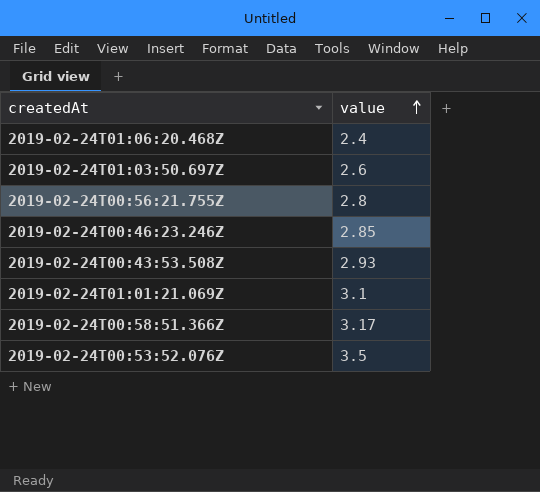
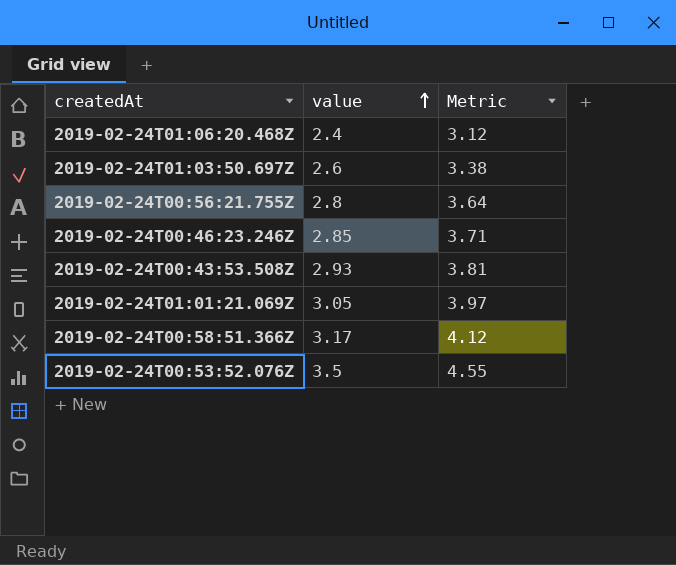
column Metric | formula: none -> [value] * 1.3
2019-02-24T01:01:21.069Z | value: 3.1 -> 3.05

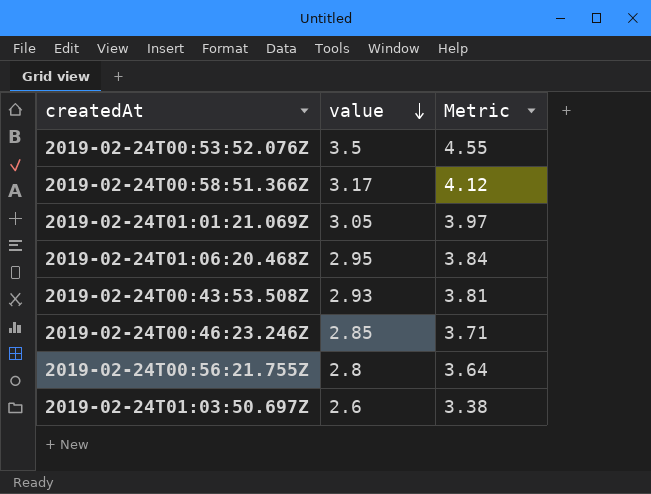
row order: value ascending -> value descending
2019-02-24T01:06:20.468Z | value: 2.4 -> 2.95
2019-02-24T01:06:20.468Z | Metric: 3.12 -> 3.84

